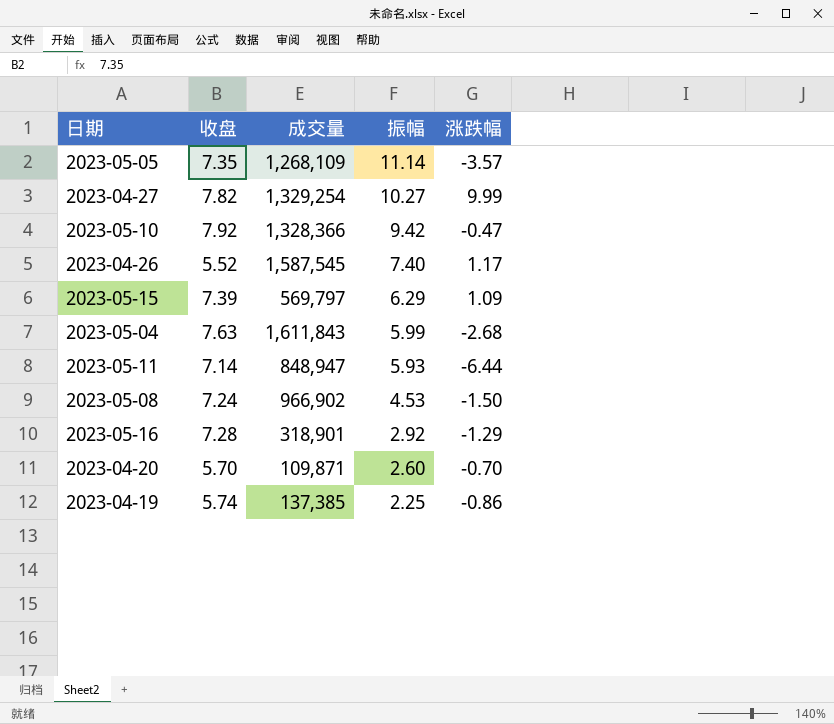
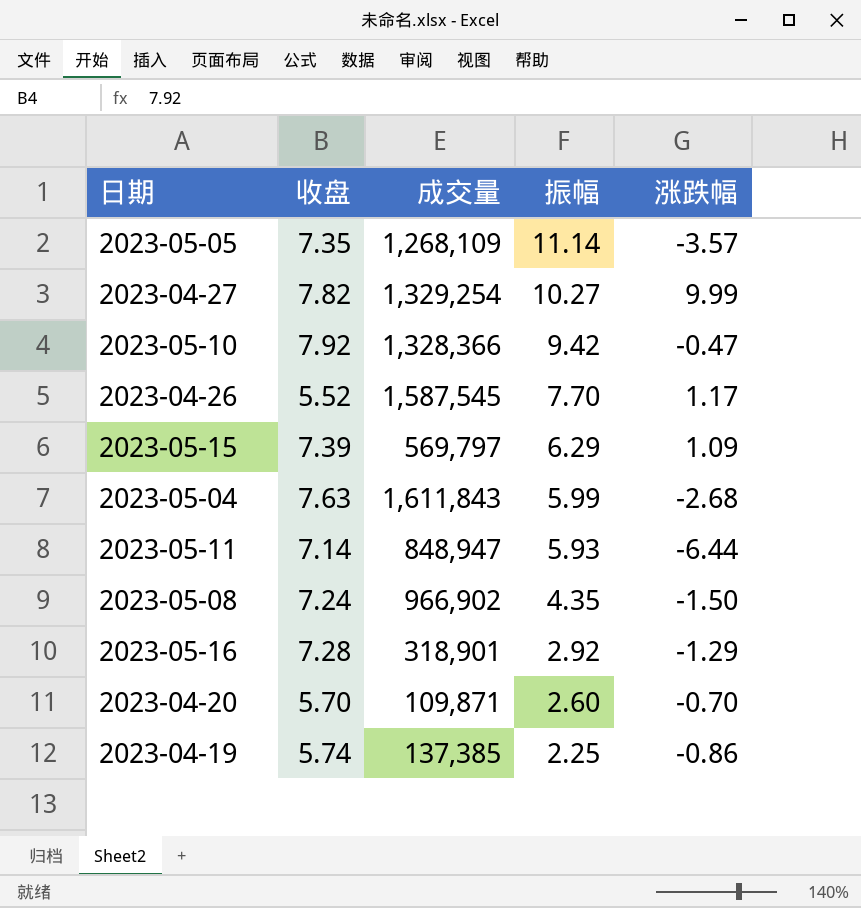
2023-04-26 | 振幅: 7.40 -> 7.70
2023-05-08 | 振幅: 4.53 -> 4.35

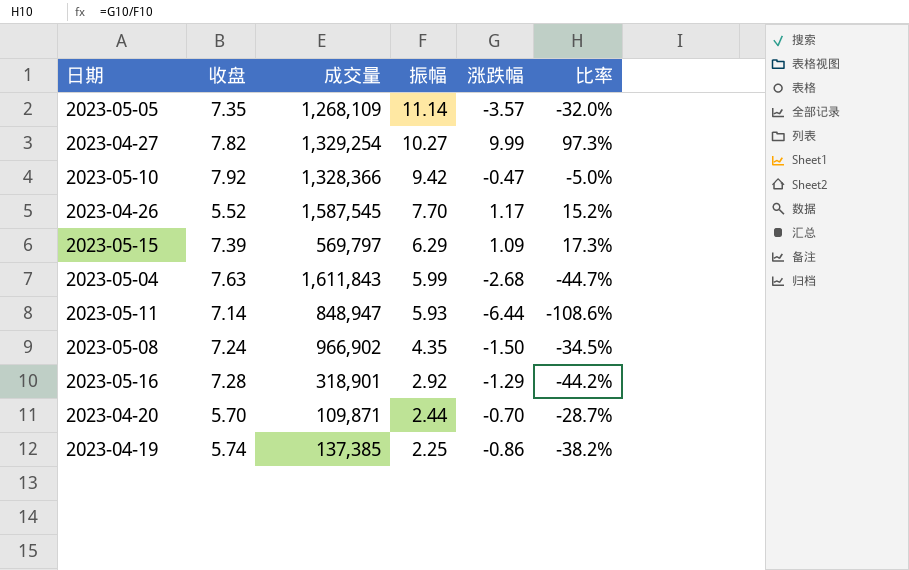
column 比率 | formula: none -> [涨跌幅] / [振幅]
2023-04-20 | 振幅: 2.60 -> 2.44

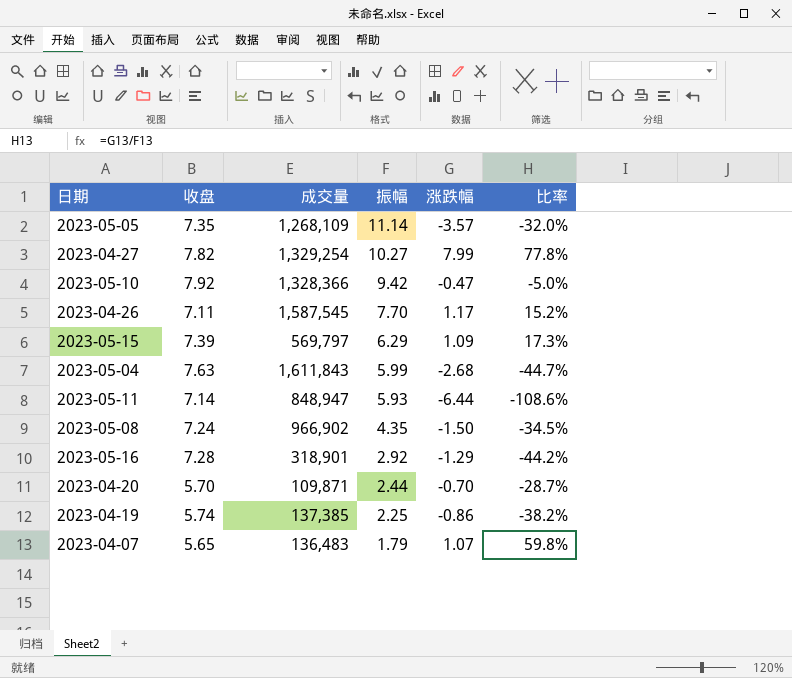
2023-04-27 | 涨跌幅: 9.99 -> 7.99
2023-04-27 | 比率: 97.3% -> 77.8%
2023-04-26 | 收盘: 5.52 -> 7.11
row 2023-04-07: none -> 5.65 | 136,483 | 1.79 | 1.07 | 59.8%

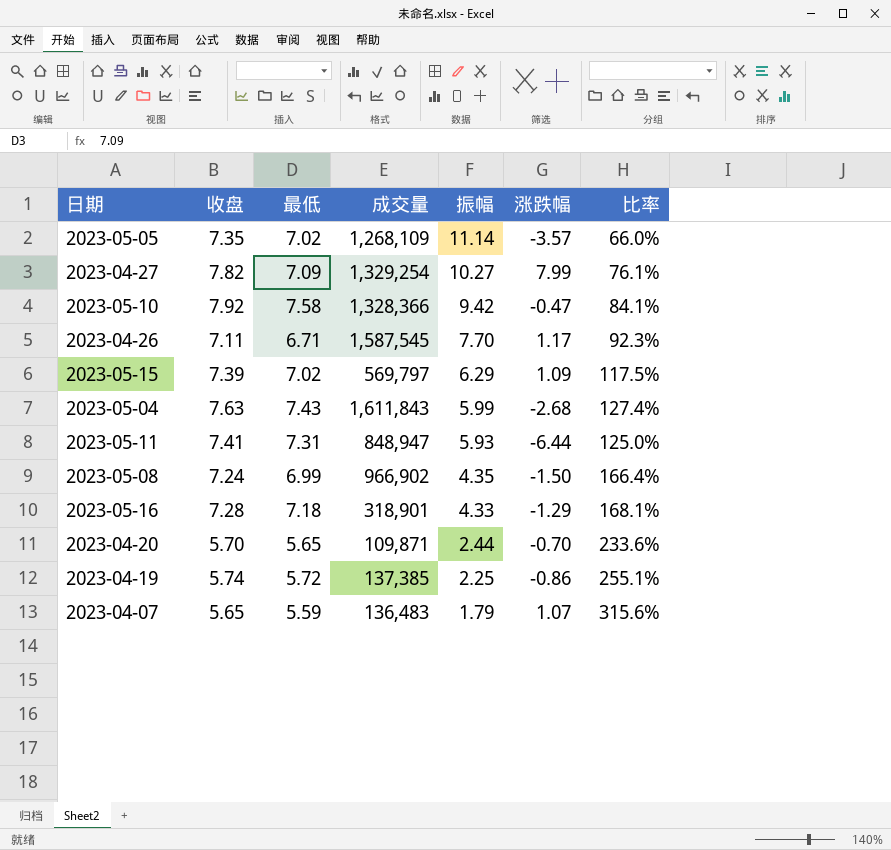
column 最低 | position: none -> 3
column 比率 | formula: [涨跌幅] / [振幅] -> [收盘] / [振幅]
2023-05-11 | 收盘: 7.14 -> 7.41
2023-05-16 | 振幅: 2.92 -> 4.33

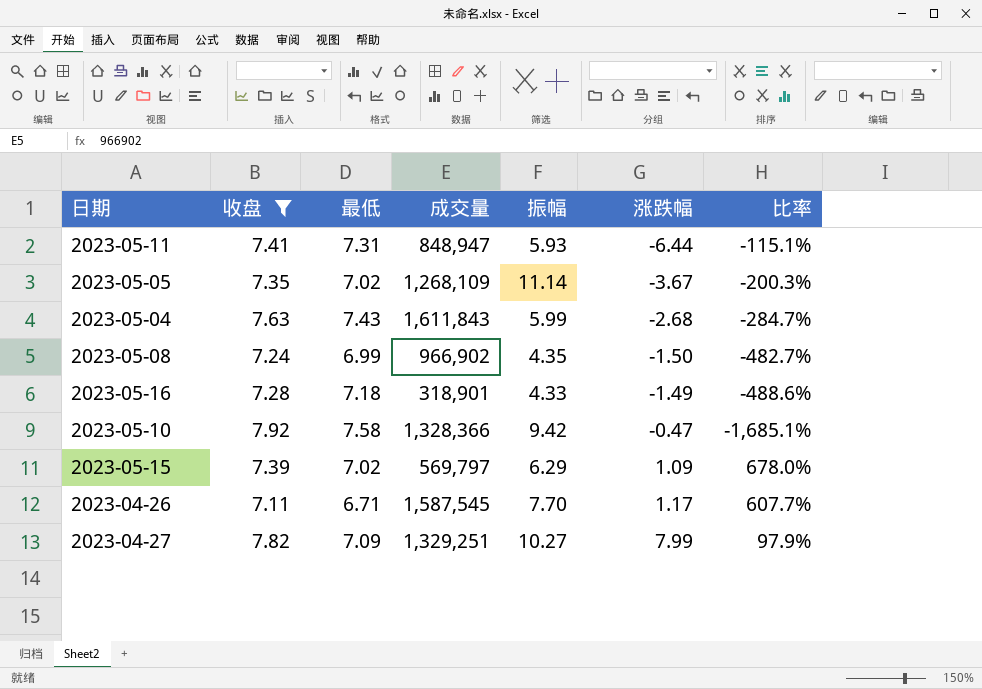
filter: none -> 收盘 >= 7.11
row order: 振幅 descending -> 涨跌幅 ascending
column 比率 | formula: [收盘] / [振幅] -> [收盘] / [涨跌幅]
2023-05-05 | 涨跌幅: -3.57 -> -3.67
2023-05-16 | 涨跌幅: -1.29 -> -1.49
2023-04-27 | 成交量: 1,329,254 -> 1,329,251

